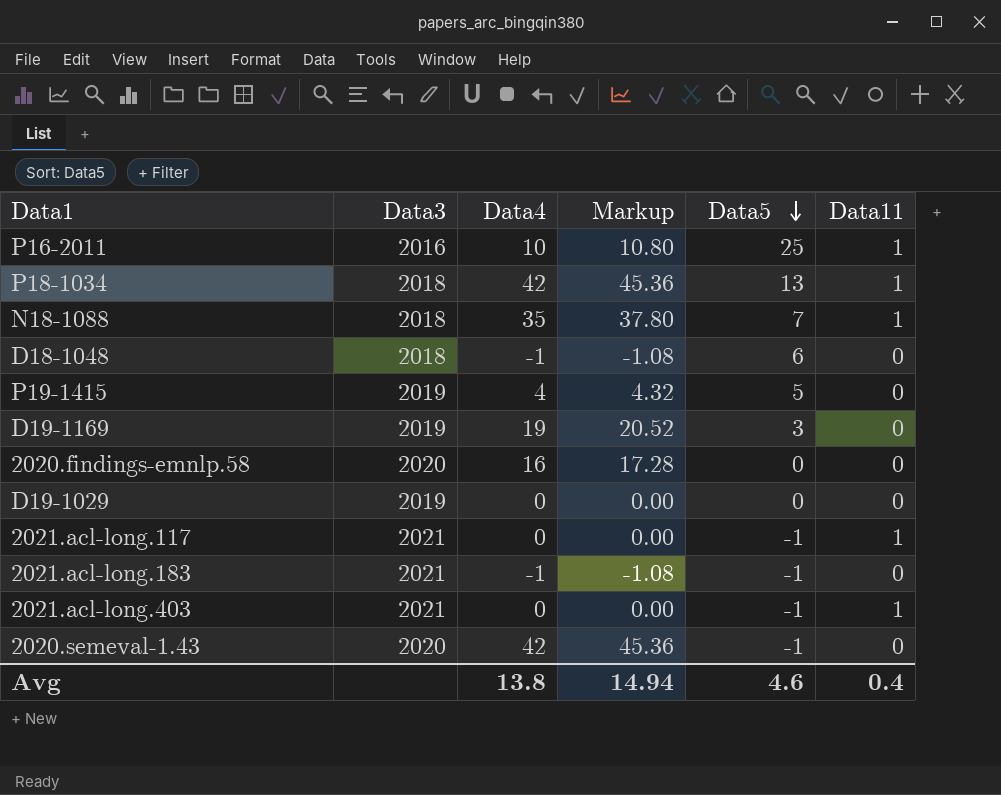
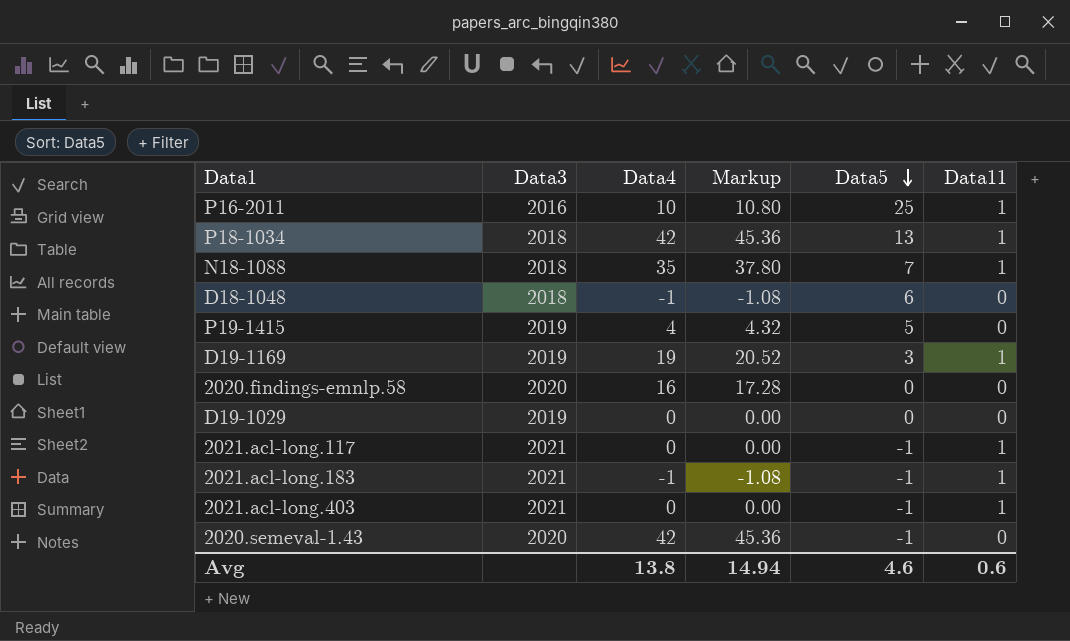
D19-1169 | Data11: 0 -> 1
2021.acl-long.183 | Data11: 0 -> 1
Avg | Data11: 0.4 -> 0.6

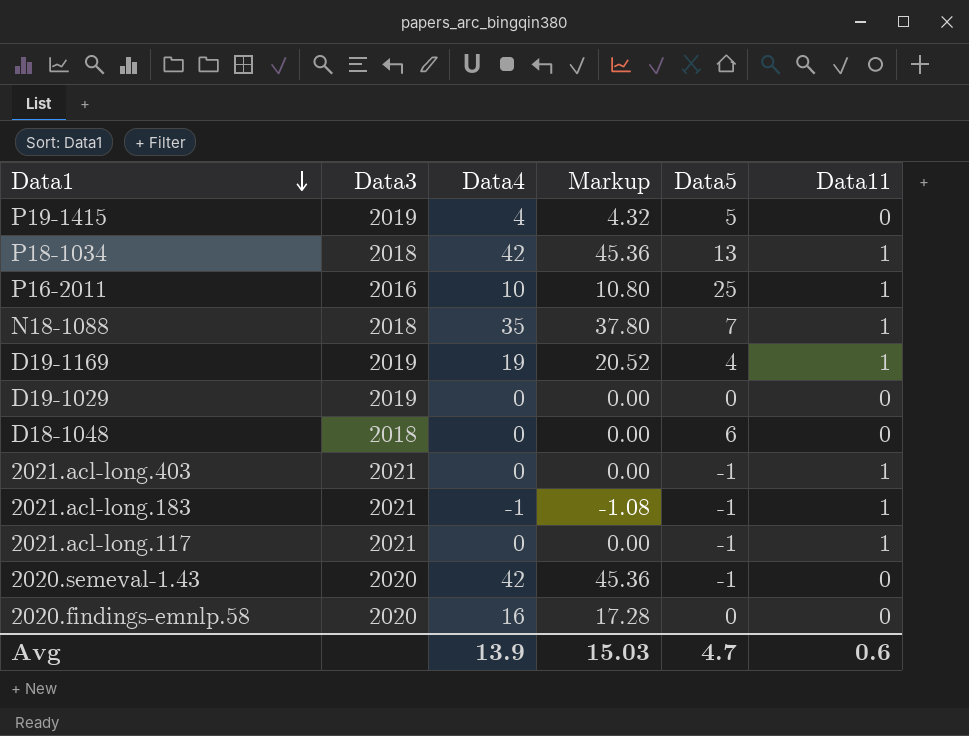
row order: Data5 descending -> Data1 descending
D19-1169 | Data5: 3 -> 4
D18-1048 | Data4: -1 -> 0
D18-1048 | Markup: -1.08 -> 0.00
Avg | Data4: 13.8 -> 13.9
Avg | Markup: 14.94 -> 15.03
Avg | Data5: 4.6 -> 4.7

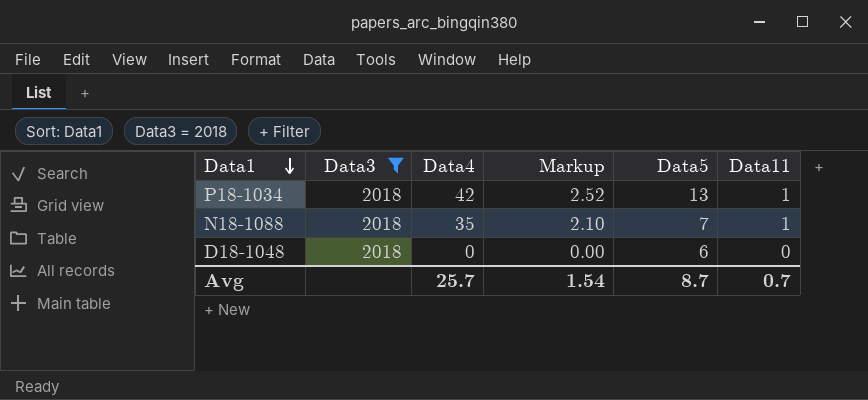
filter: none -> Data3 = 2018
column Markup | formula: [Data4] * 1.08 -> [Data4] * 0.06
Avg | Data4: 13.9 -> 25.7
Avg | Markup: 15.03 -> 1.54
Avg | Data5: 4.7 -> 8.7
Avg | Data11: 0.6 -> 0.7

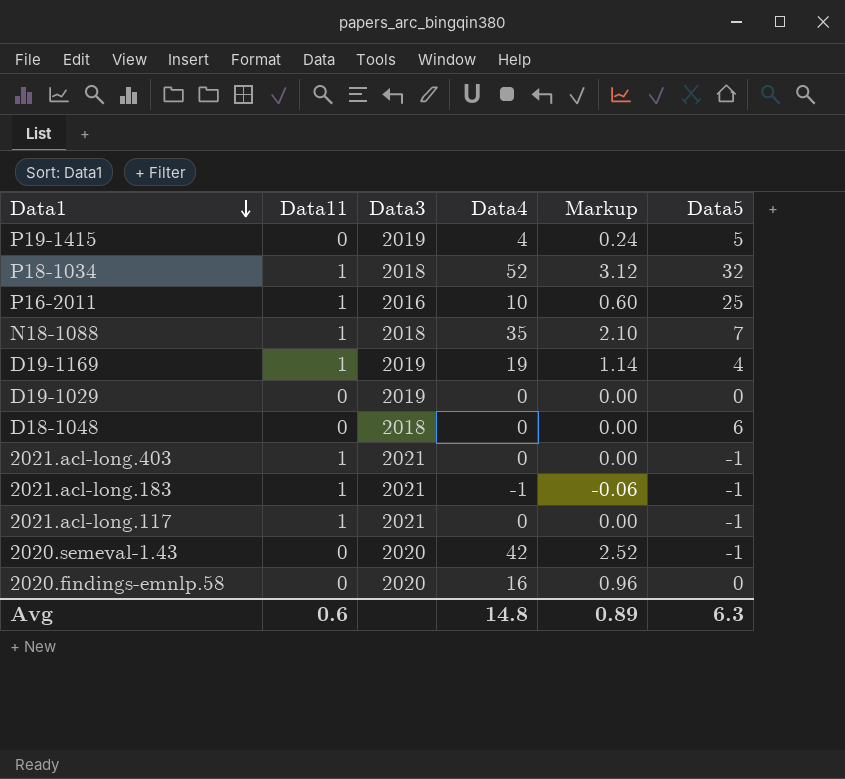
filter: Data3 = 2018 -> none
column Data11 | position: 6 -> 2
P18-1034 | Data4: 42 -> 52
P18-1034 | Markup: 2.52 -> 3.12
P18-1034 | Data5: 13 -> 32
Avg | Data11: 0.7 -> 0.6
Avg | Data4: 25.7 -> 14.8
Avg | Markup: 1.54 -> 0.89
Avg | Data5: 8.7 -> 6.3

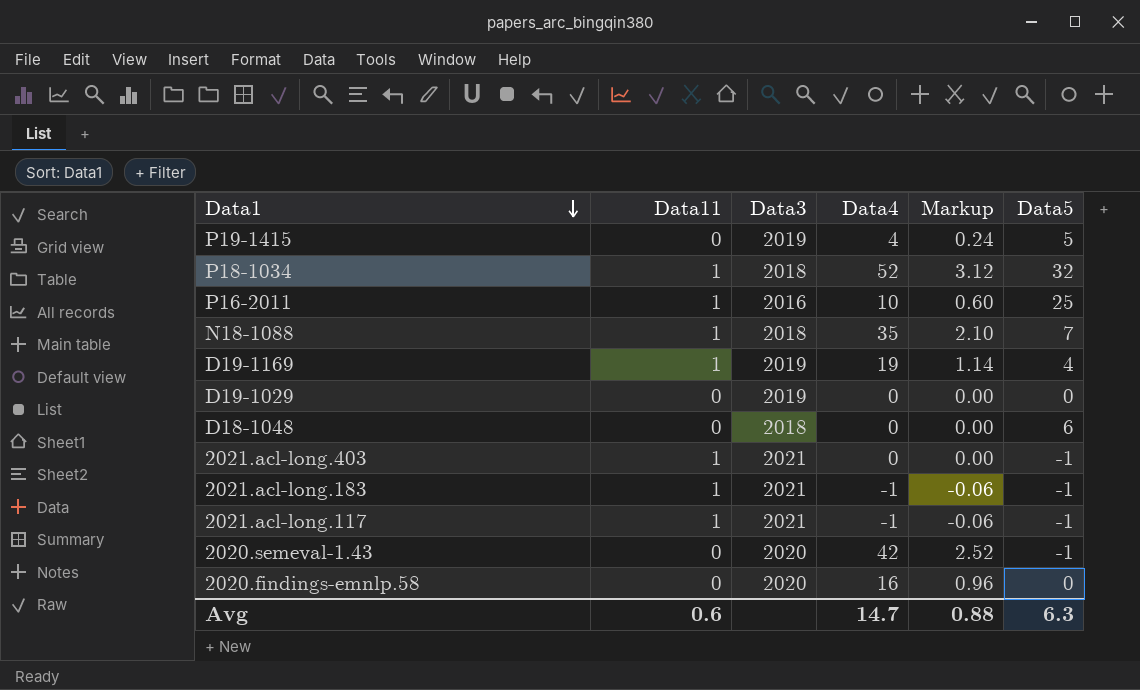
2021.acl-long.117 | Data4: 0 -> -1
2021.acl-long.117 | Markup: 0.00 -> -0.06
Avg | Data4: 14.8 -> 14.7
Avg | Markup: 0.89 -> 0.88

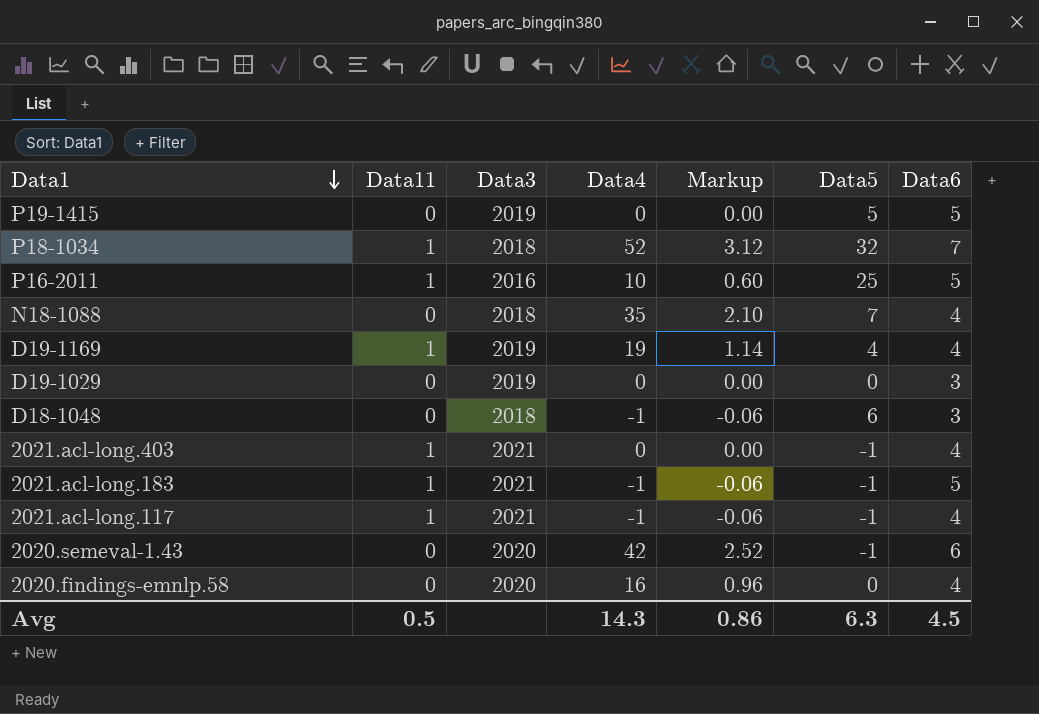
column Data6 | position: none -> 7
P19-1415 | Data4: 4 -> 0
P19-1415 | Markup: 0.24 -> 0.00
N18-1088 | Data11: 1 -> 0
D18-1048 | Data4: 0 -> -1
D18-1048 | Markup: 0.00 -> -0.06
Avg | Data11: 0.6 -> 0.5
Avg | Data4: 14.7 -> 14.3
Avg | Markup: 0.88 -> 0.86

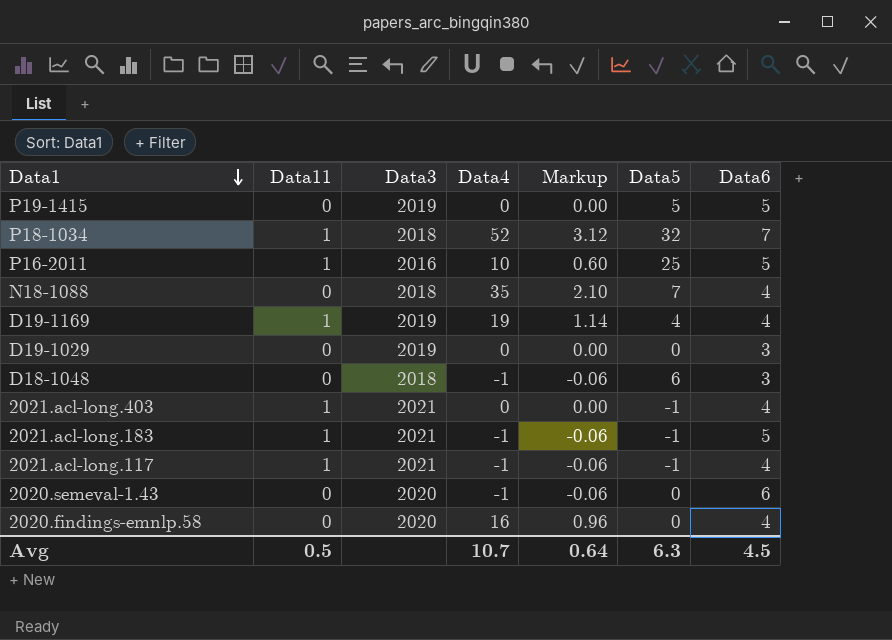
2020.semeval-1.43 | Data4: 42 -> -1
2020.semeval-1.43 | Markup: 2.52 -> -0.06
2020.semeval-1.43 | Data5: -1 -> 0
Avg | Data4: 14.3 -> 10.7
Avg | Markup: 0.86 -> 0.64

